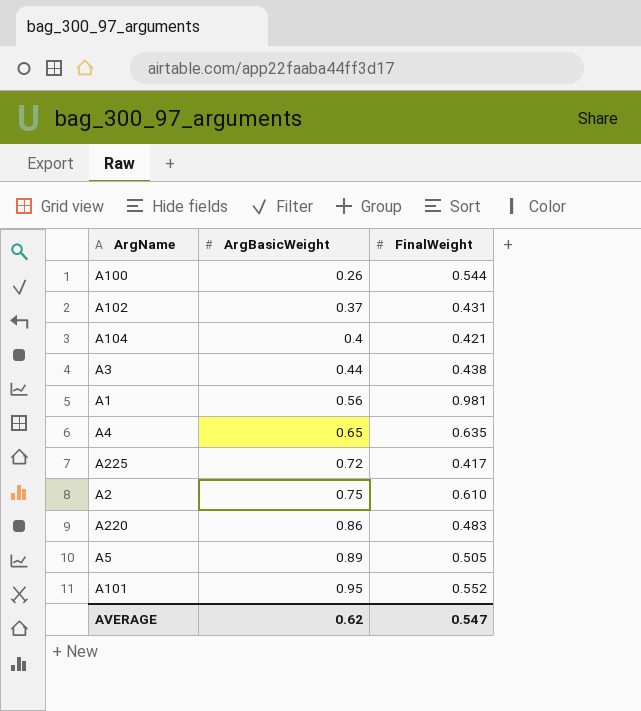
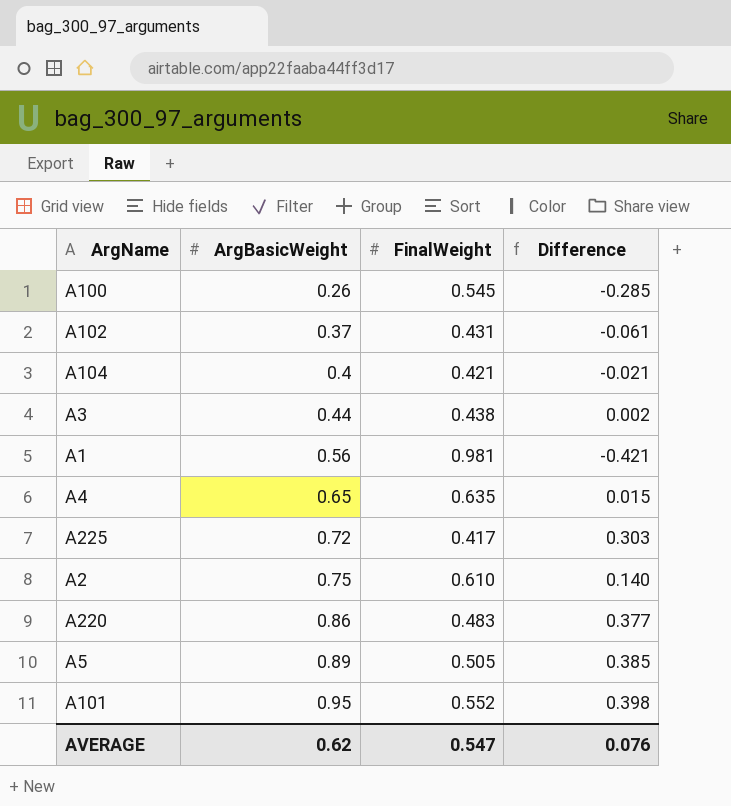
column Difference | formula: none -> [ArgBasicWeight] - [FinalWeight]
A100 | FinalWeight: 0.544 -> 0.545

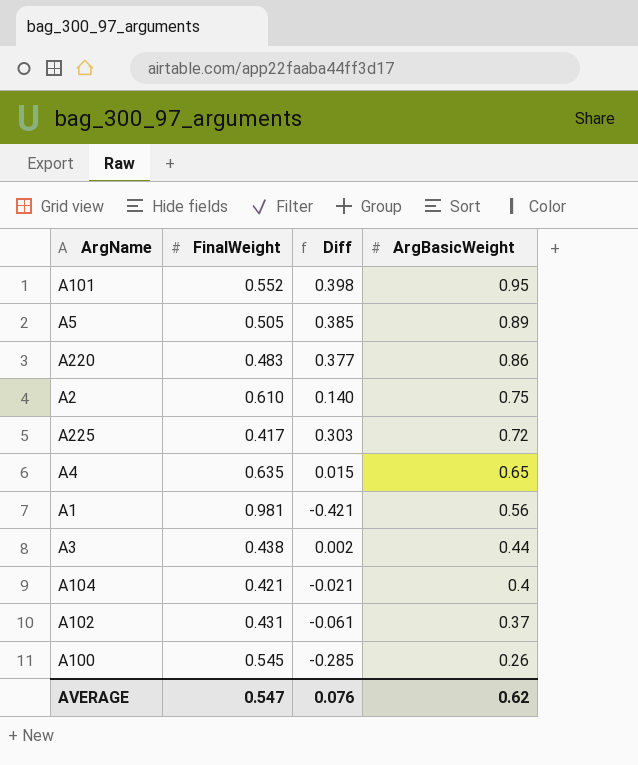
row order: ArgBasicWeight ascending -> ArgBasicWeight descending
column name: Difference -> Diff
column ArgBasicWeight | position: 2 -> 4

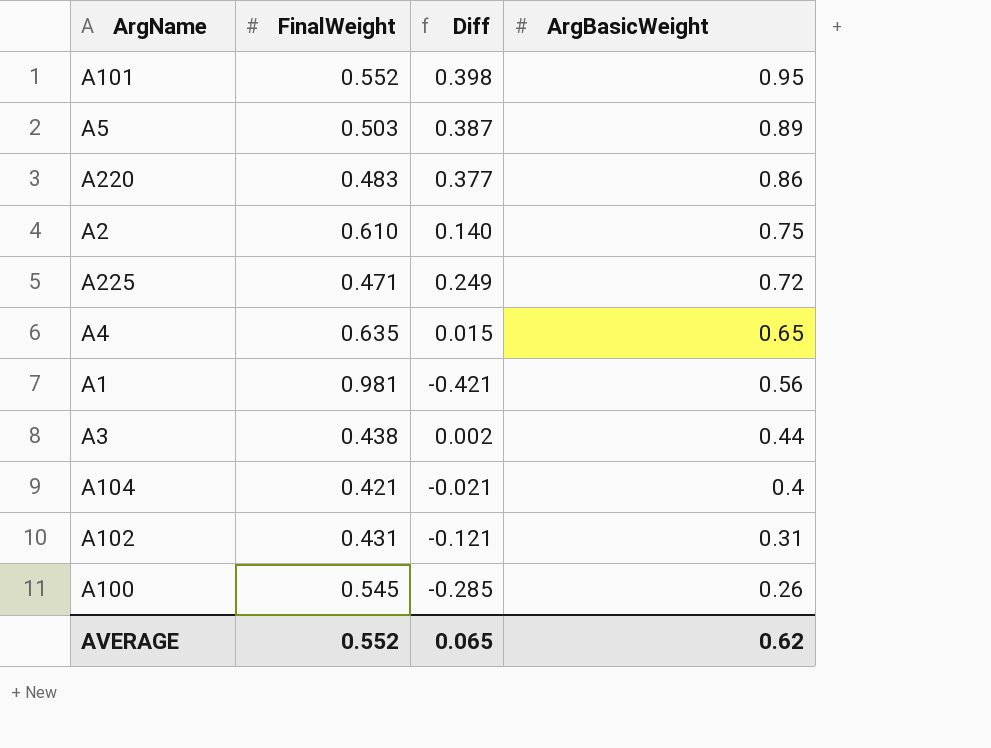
A5 | FinalWeight: 0.505 -> 0.503
A5 | Diff: 0.385 -> 0.387
A225 | FinalWeight: 0.417 -> 0.471
A225 | Diff: 0.303 -> 0.249
A102 | Diff: -0.061 -> -0.121
A102 | ArgBasicWeight: 0.37 -> 0.31
AVERAGE | FinalWeight: 0.547 -> 0.552
AVERAGE | Diff: 0.076 -> 0.065

